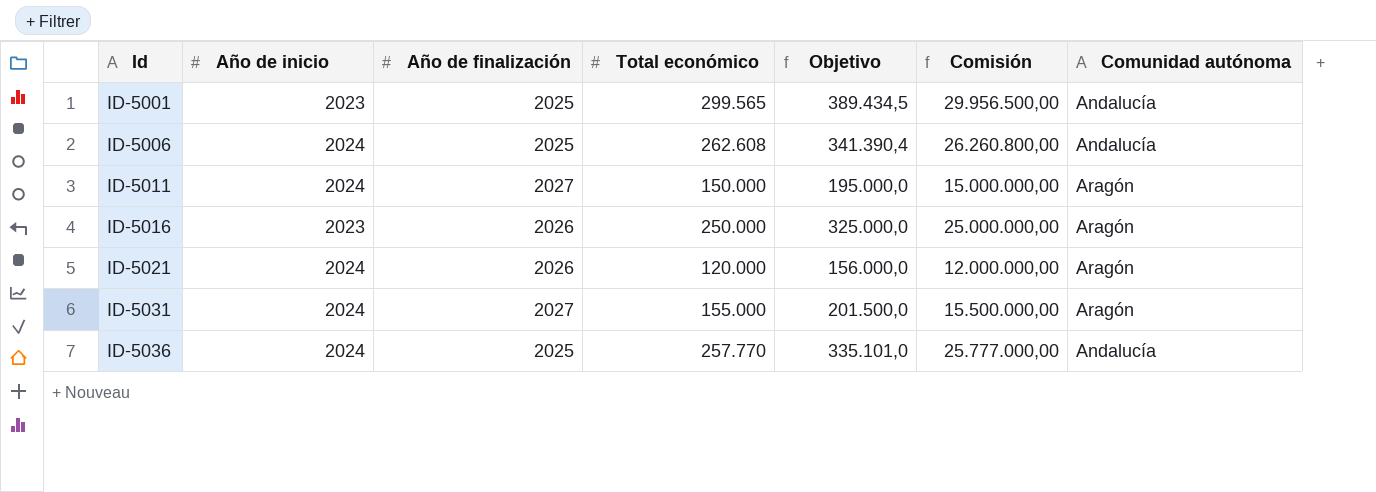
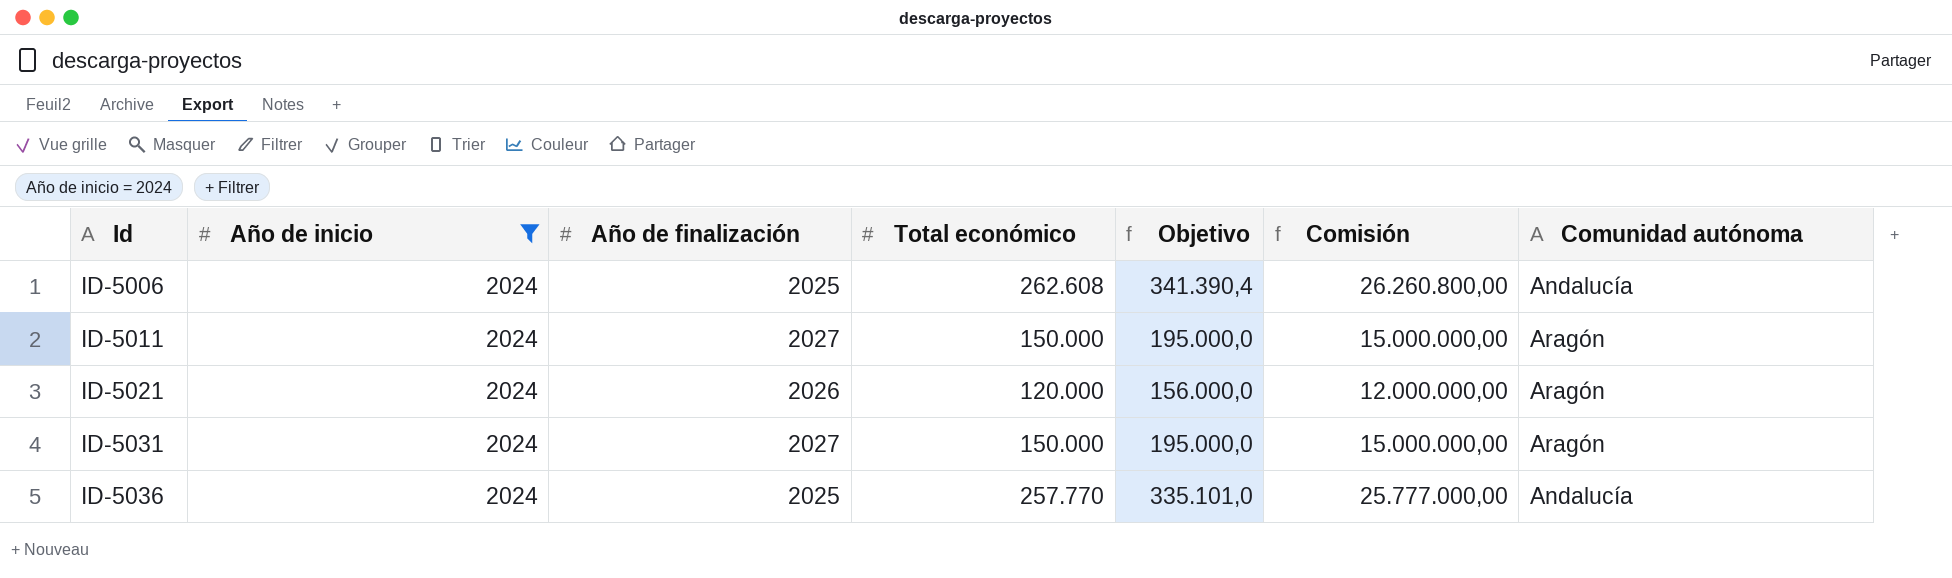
filter: none -> Año de inicio = 2024
ID-5031 | Total económico: 155.000 -> 150.000
ID-5031 | Objetivo: 201.500,0 -> 195.000,0
ID-5031 | Comisión: 15.500.000,00 -> 15.000.000,00

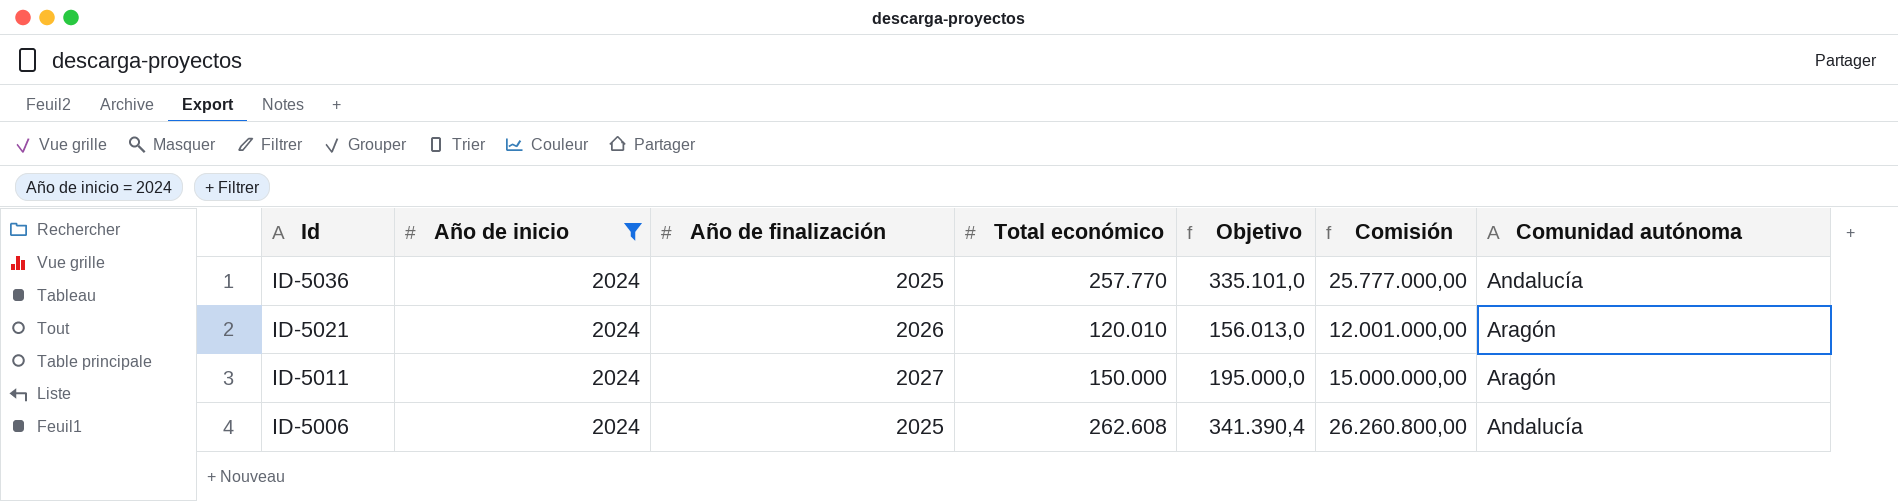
row order: Id ascending -> Id descending
row ID-5031: 2024 | 2027 | 150.000 | 195.000,0 | 15.000.000,00 | Aragón -> none
ID-5021 | Total económico: 120.000 -> 120.010
ID-5021 | Objetivo: 156.000,0 -> 156.013,0
ID-5021 | Comisión: 12.000.000,00 -> 12.001.000,00

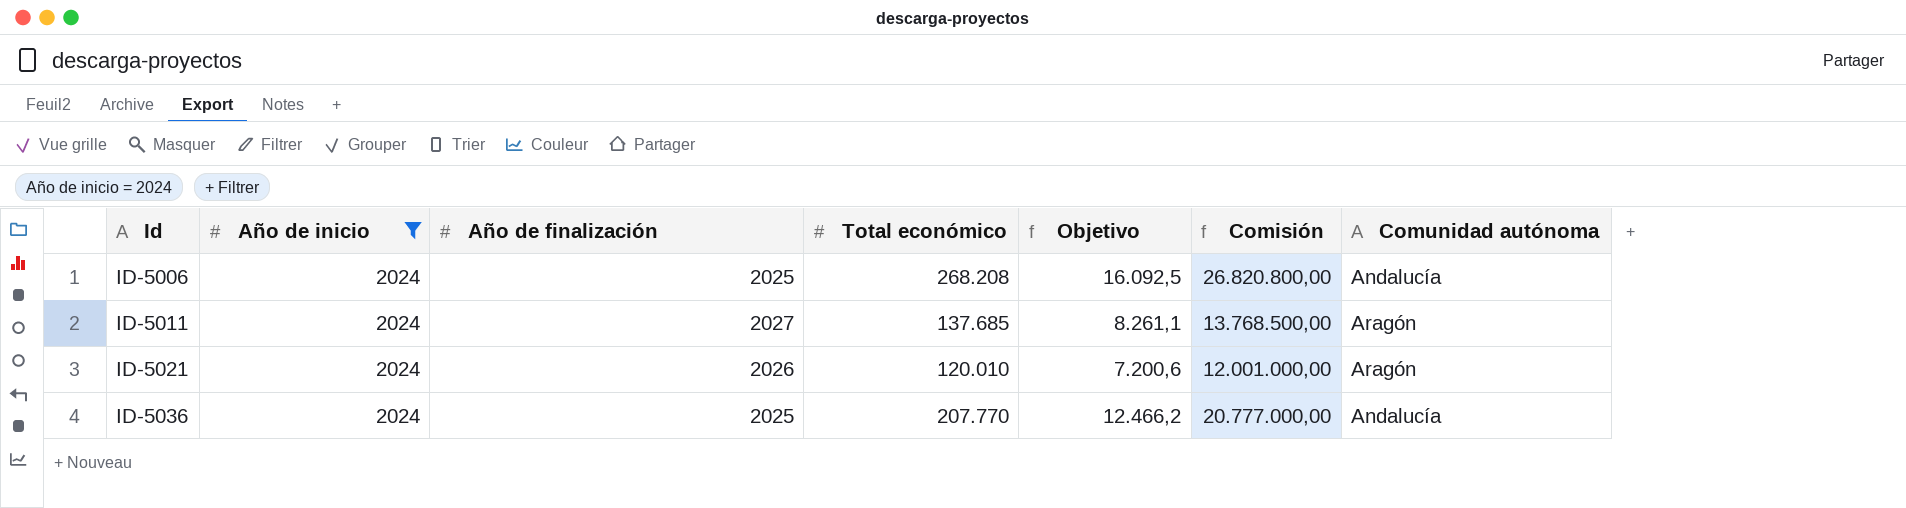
row order: Id descending -> Id ascending
column Objetivo | formula: [Total económico] * 1,3 -> [Total económico] * 0,06
ID-5006 | Total económico: 262.608 -> 268.208
ID-5006 | Comisión: 26.260.800,00 -> 26.820.800,00
ID-5011 | Total económico: 150.000 -> 137.685
ID-5011 | Comisión: 15.000.000,00 -> 13.768.500,00
ID-5036 | Total económico: 257.770 -> 207.770
ID-5036 | Comisión: 25.777.000,00 -> 20.777.000,00

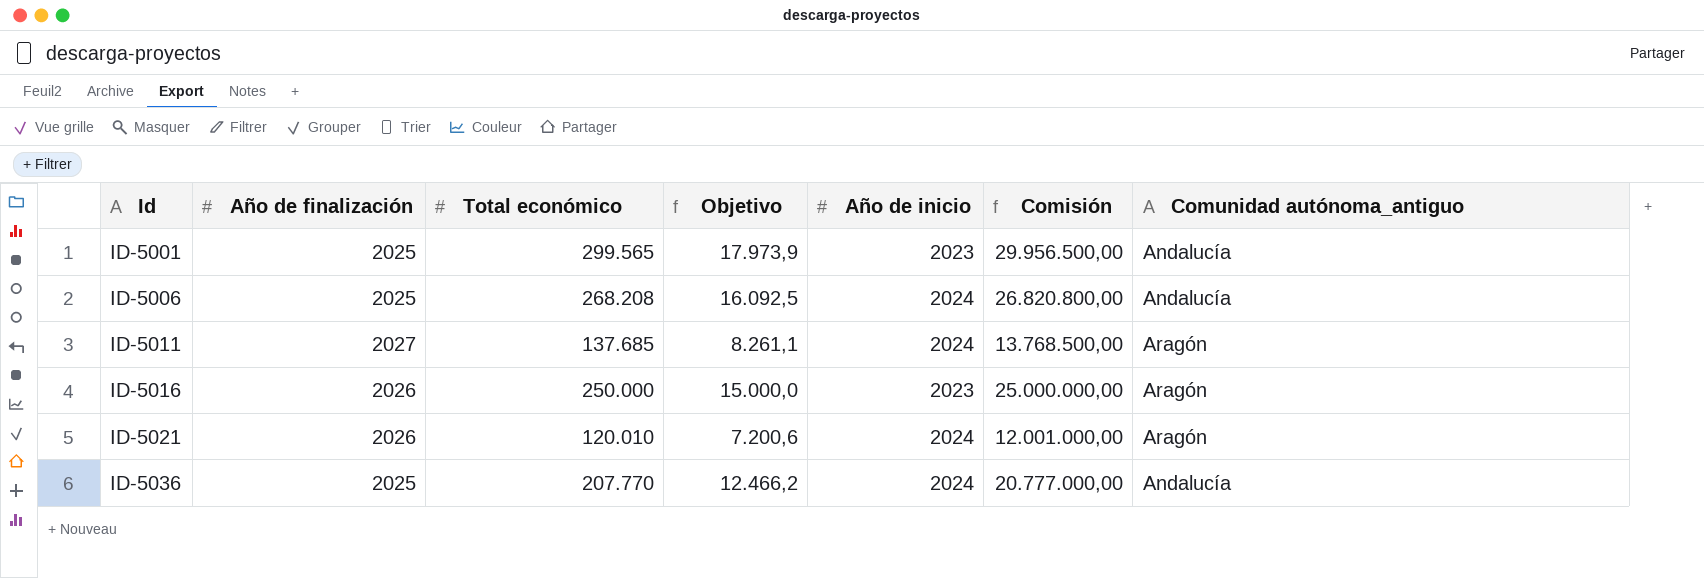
filter: Año de inicio = 2024 -> none
column Año de inicio | position: 2 -> 5
column name: Comunidad autónoma -> Comunidad autónoma_antiguo

